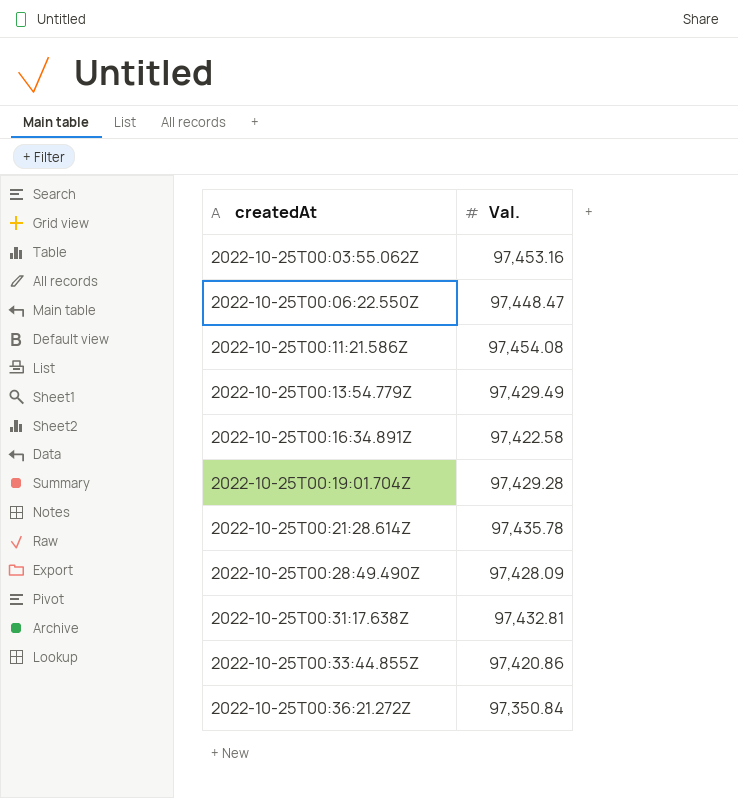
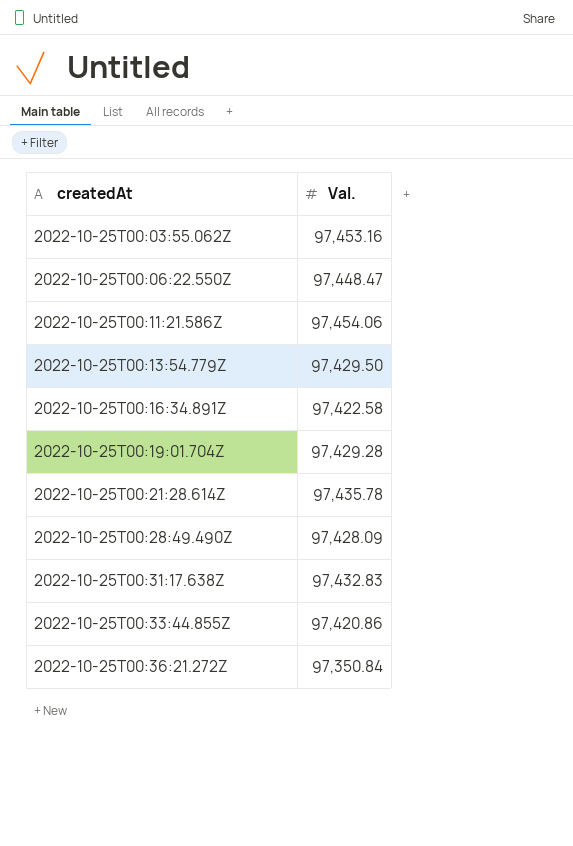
2022-10-25T00:11:21.586Z | Val.: 97,454.08 -> 97,454.06
2022-10-25T00:13:54.779Z | Val.: 97,429.49 -> 97,429.50
2022-10-25T00:31:17.638Z | Val.: 97,432.81 -> 97,432.83

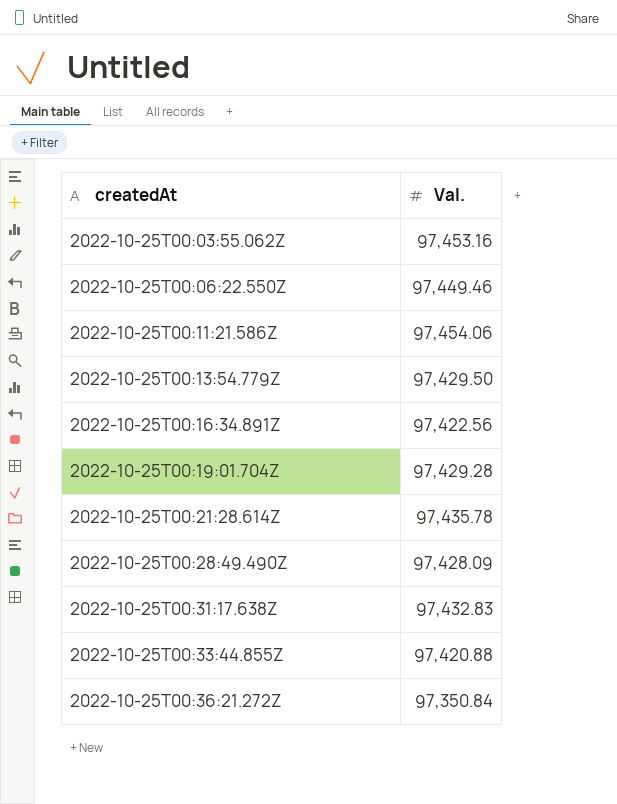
2022-10-25T00:06:22.550Z | Val.: 97,448.47 -> 97,449.46
2022-10-25T00:16:34.891Z | Val.: 97,422.58 -> 97,422.56
2022-10-25T00:33:44.855Z | Val.: 97,420.86 -> 97,420.88

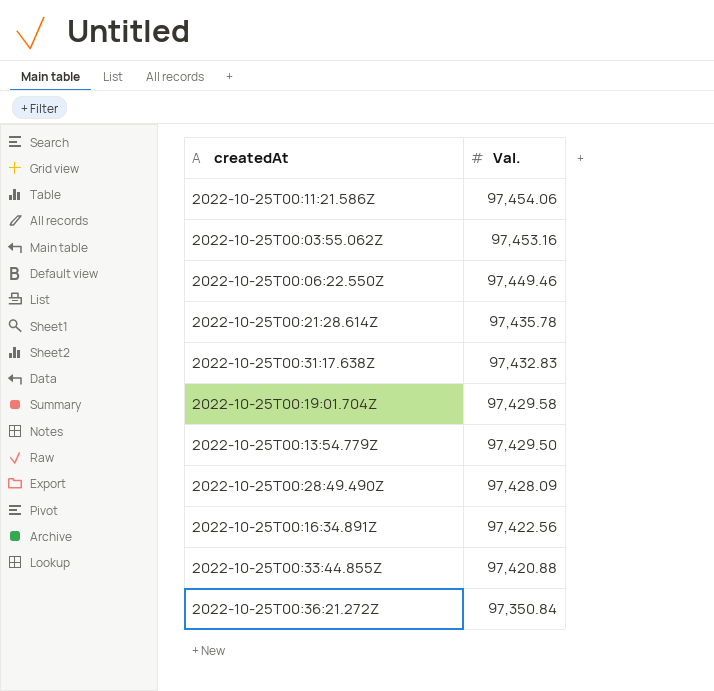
row order: createdAt ascending -> Val. descending
2022-10-25T00:19:01.704Z | Val.: 97,429.28 -> 97,429.58

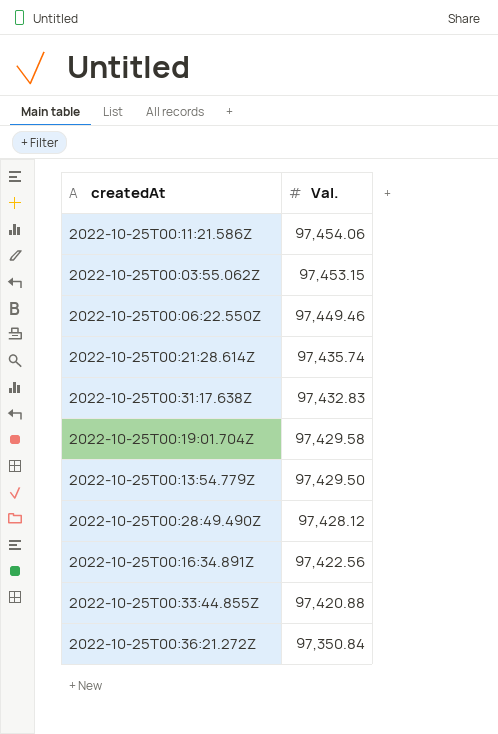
2022-10-25T00:03:55.062Z | Val.: 97,453.16 -> 97,453.15
2022-10-25T00:21:28.614Z | Val.: 97,435.78 -> 97,435.74
2022-10-25T00:28:49.490Z | Val.: 97,428.09 -> 97,428.12

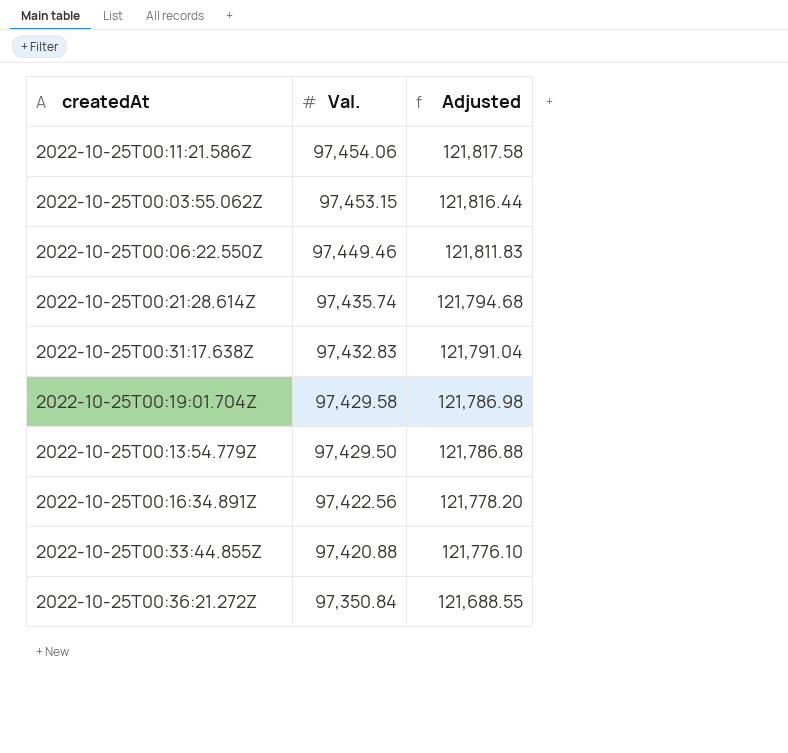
column Adjusted | formula: none -> [Val.] * 1.25
row 2022-10-25T00:28:49.490Z: 97,428.12 -> none

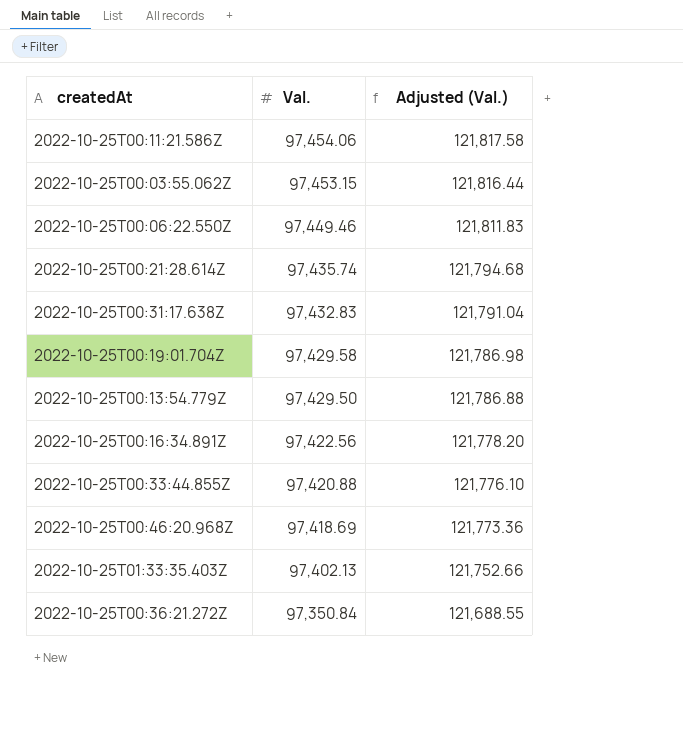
column name: Adjusted -> Adjusted (Val.)
row 2022-10-25T00:46:20.968Z: none -> 97,418.69 | 121,773.36
row 2022-10-25T01:33:35.403Z: none -> 97,402.13 | 121,752.66

